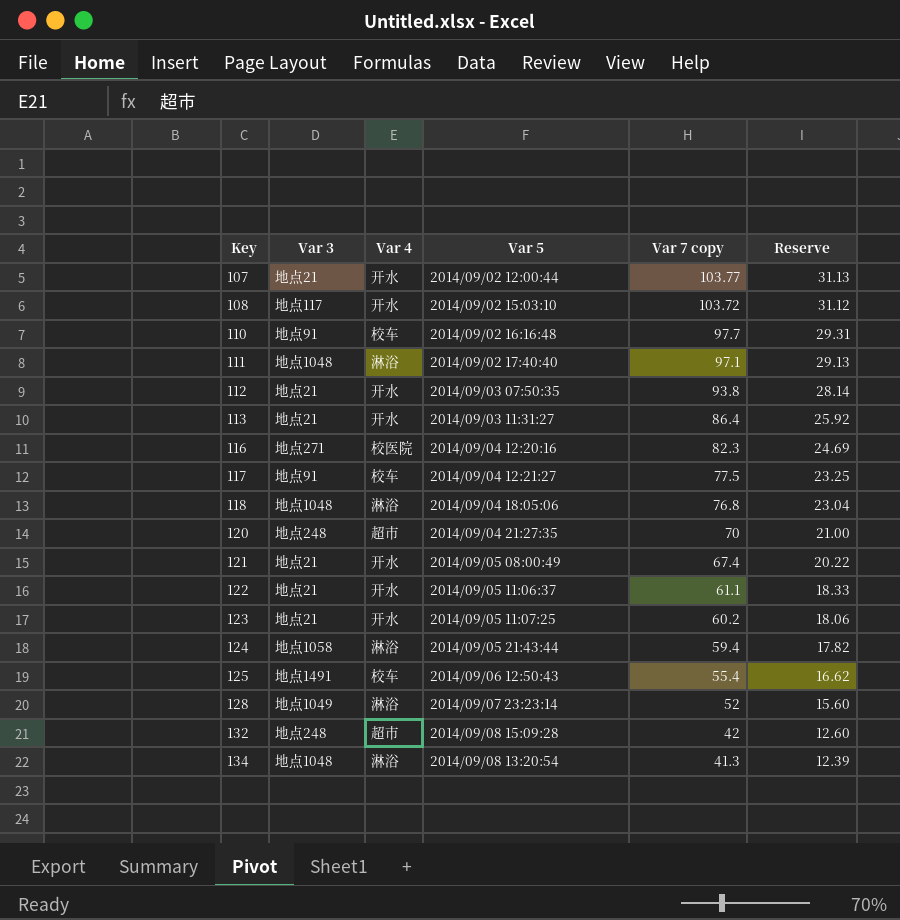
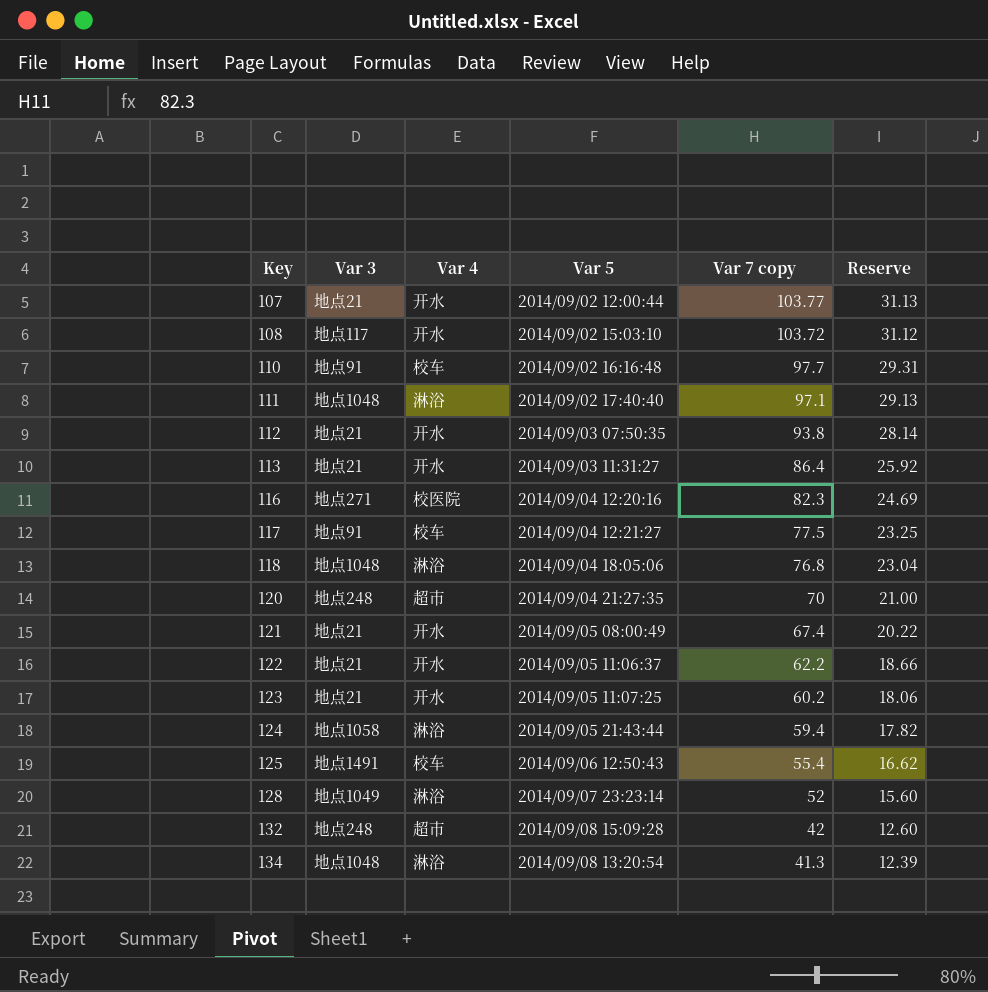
122 | Var 7 copy: 61.1 -> 62.2
122 | Reserve: 18.33 -> 18.66

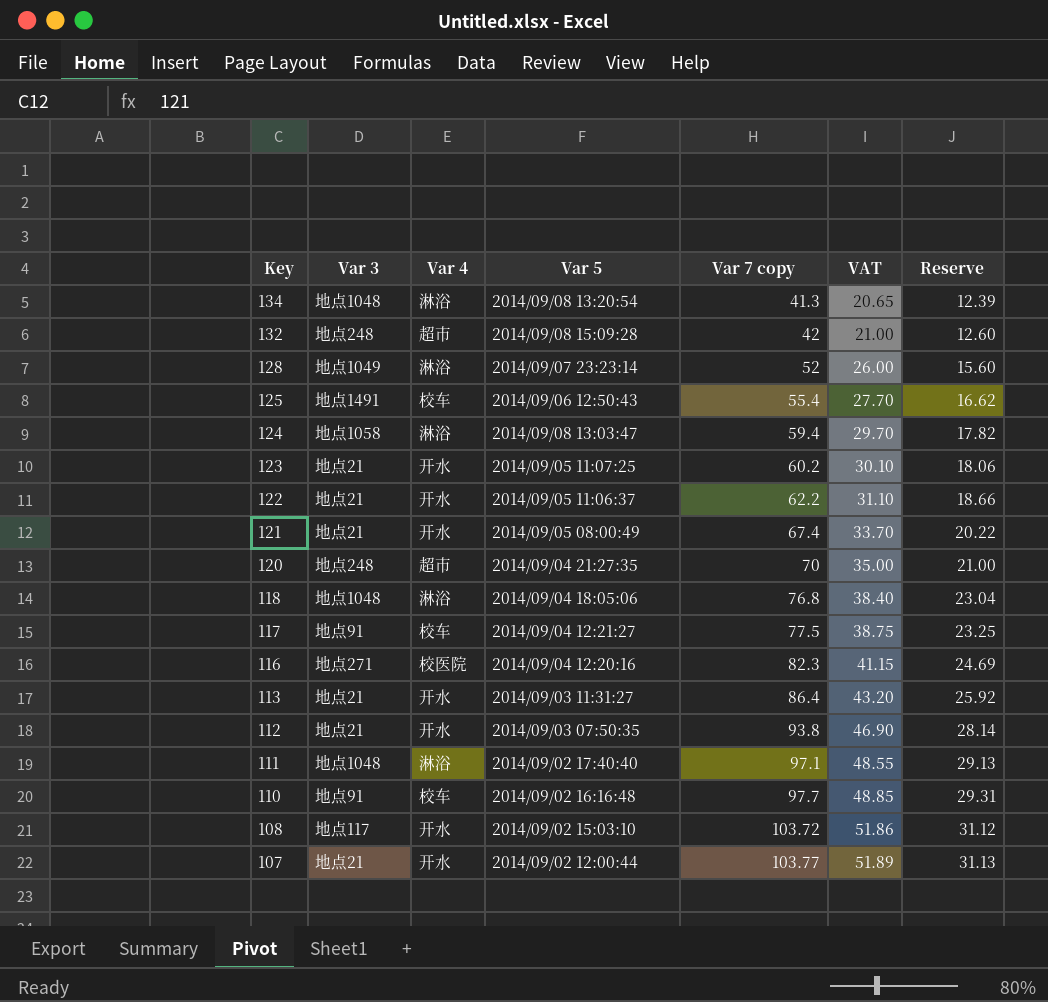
row order: Key ascending -> Key descending
column VAT | formula: none -> [Var 7 copy] * 0.5
124 | Var 5: 2014/09/05 21:43:44 -> 2014/09/08 13:03:47

